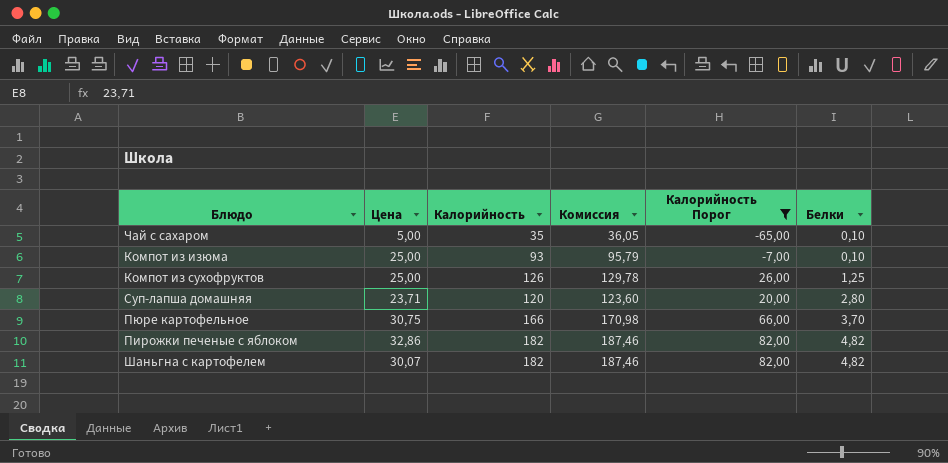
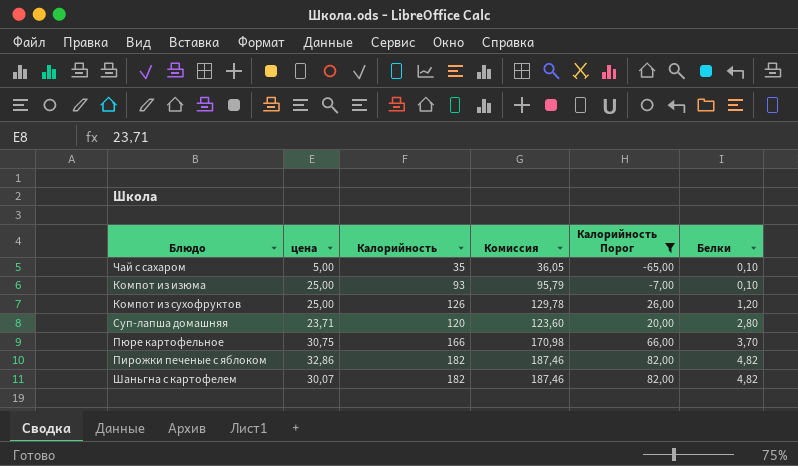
column name: Цена -> цена
Компот из сухофруктов | Белки: 1,25 -> 1,20

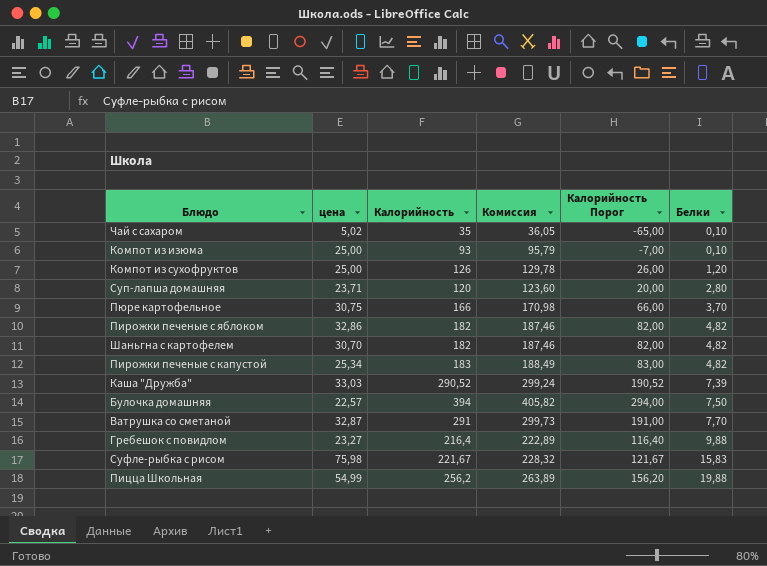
filter: Калорийность Порог <= 82,00 -> none
Чай с сахаром | цена: 5,00 -> 5,02
Шаньгна с картофелем | цена: 30,07 -> 30,70

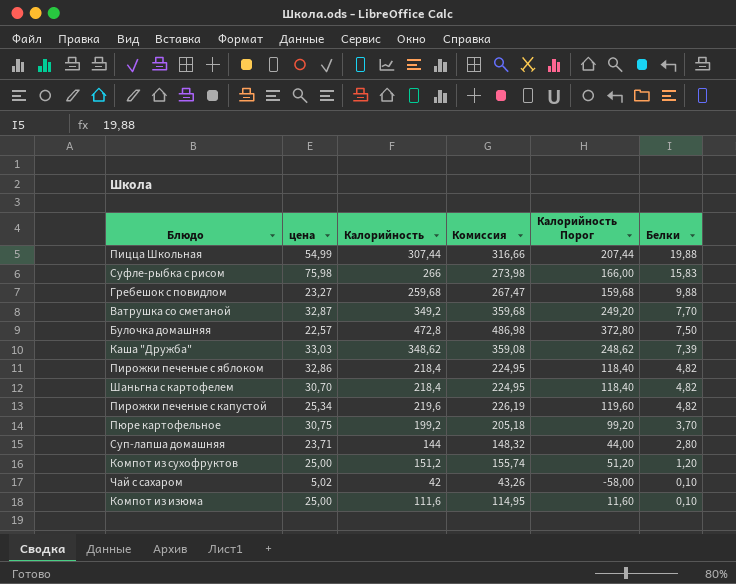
row order: Белки ascending -> Белки descending
Пицца Школьная | Калорийность: 256,2 -> 307,44
Пицца Школьная | Комиссия: 263,89 -> 316,66
Пицца Школьная | Калорийность Порог: 156,20 -> 207,44
Суфле-рыбка с рисом | Калорийность: 221,67 -> 266
Суфле-рыбка с рисом | Комиссия: 228,32 -> 273,98
Суфле-рыбка с рисом | Калорийность Порог: 121,67 -> 166,00
Гребешок с повидлом | Калорийность: 216,4 -> 259,68
Гребешок с повидлом | Комиссия: 222,89 -> 267,47
Гребешок с повидлом | Калорийность Порог: 116,40 -> 159,68
Ватрушка со сметаной | Калорийность: 291 -> 349,2
Ватрушка со сметаной | Комиссия: 299,73 -> 359,68
Ватрушка со сметаной | Калорийность Порог: 191,00 -> 249,20
Булочка домашняя | Калорийность: 394 -> 472,8
Булочка домашняя | Комиссия: 405,82 -> 486,98
Булочка домашняя | Калорийность Порог: 294,00 -> 372,80
Каша "Дружба" | Калорийность: 290,52 -> 348,62
Каша "Дружба" | Комиссия: 299,24 -> 359,08
Каша "Дружба" | Калорийность Порог: 190,52 -> 248,62
Пирожки печеные с яблоком | Калорийность: 182 -> 218,4
Пирожки печеные с яблоком | Комиссия: 187,46 -> 224,95
Пирожки печеные с яблоком | Калорийность Порог: 82,00 -> 118,40
Шаньгна с картофелем | Калорийность: 182 -> 218,4
Шаньгна с картофелем | Комиссия: 187,46 -> 224,95
Шаньгна с картофелем | Калорийность Порог: 82,00 -> 118,40
Пирожки печеные с капустой | Калорийность: 183 -> 219,6
Пирожки печеные с капустой | Комиссия: 188,49 -> 226,19
Пирожки печеные с капустой | Калорийность Порог: 83,00 -> 119,60
Пюре картофельное | Калорийность: 166 -> 199,2
Пюре картофельное | Комиссия: 170,98 -> 205,18
Пюре картофельное | Калорийность Порог: 66,00 -> 99,20
Суп-лапша домашняя | Калорийность: 120 -> 144
Суп-лапша домашняя | Комиссия: 123,60 -> 148,32
Суп-лапша домашняя | Калорийность Порог: 20,00 -> 44,00
Компот из сухофруктов | Калорийность: 126 -> 151,2
Компот из сухофруктов | Комиссия: 129,78 -> 155,74
Компот из сухофруктов | Калорийность Порог: 26,00 -> 51,20
Чай с сахаром | Калорийность: 35 -> 42
Чай с сахаром | Комиссия: 36,05 -> 43,26
Чай с сахаром | Калорийность Порог: -65,00 -> -58,00
Компот из изюма | Калорийность: 93 -> 111,6
Компот из изюма | Комиссия: 95,79 -> 114,95
Компот из изюма | Калорийность Порог: -7,00 -> 11,60

